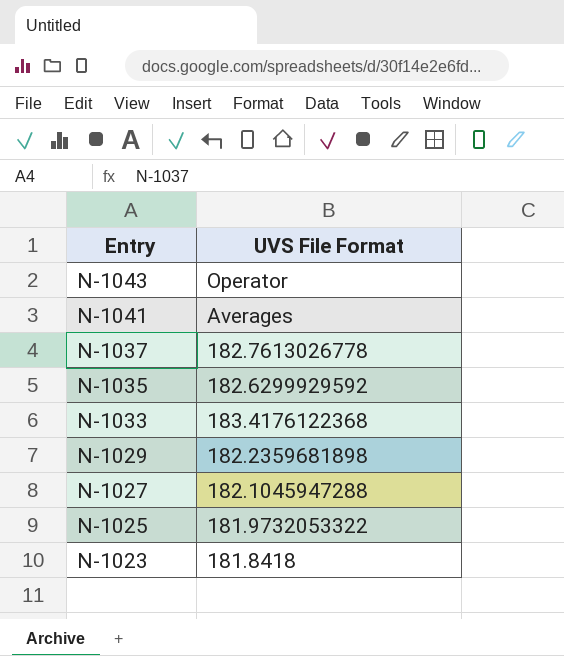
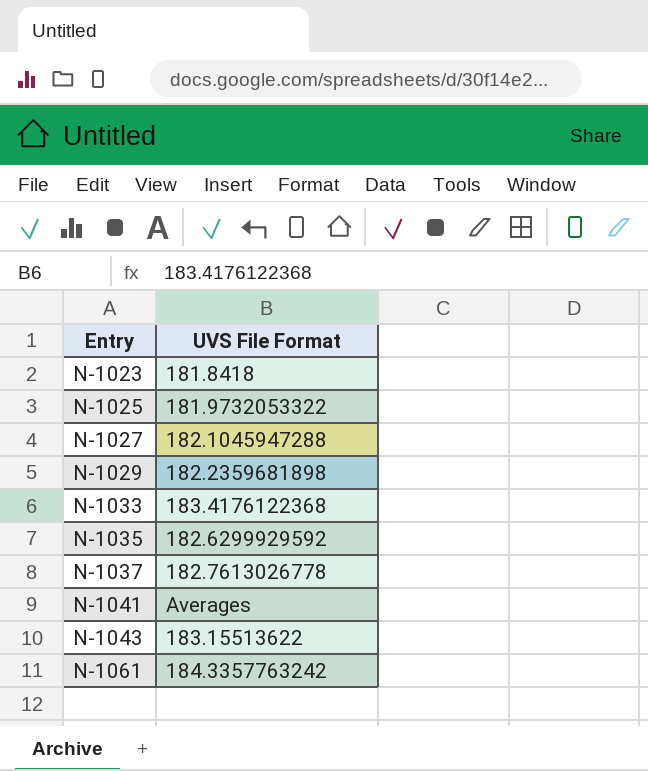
row order: Entry descending -> Entry ascending
N-1043 | UVS File Format: Operator -> 183.15513622
row N-1061: none -> 184.3357763242

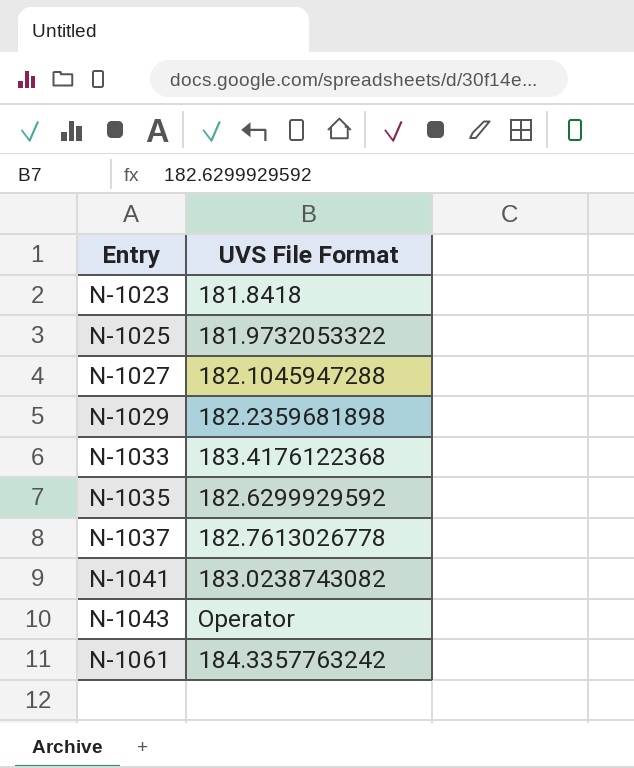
N-1041 | UVS File Format: Averages -> 183.0238743082
N-1043 | UVS File Format: 183.15513622 -> Operator

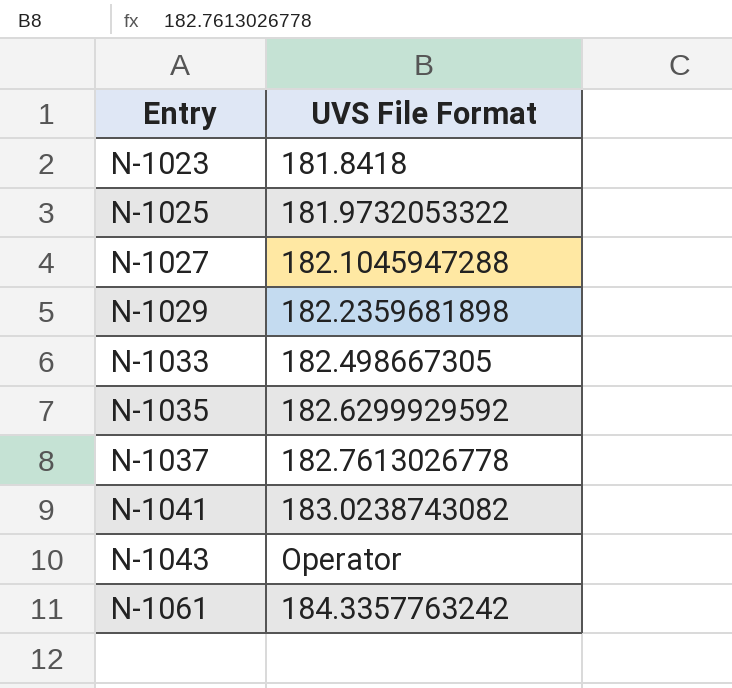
N-1033 | UVS File Format: 183.4176122368 -> 182.498667305

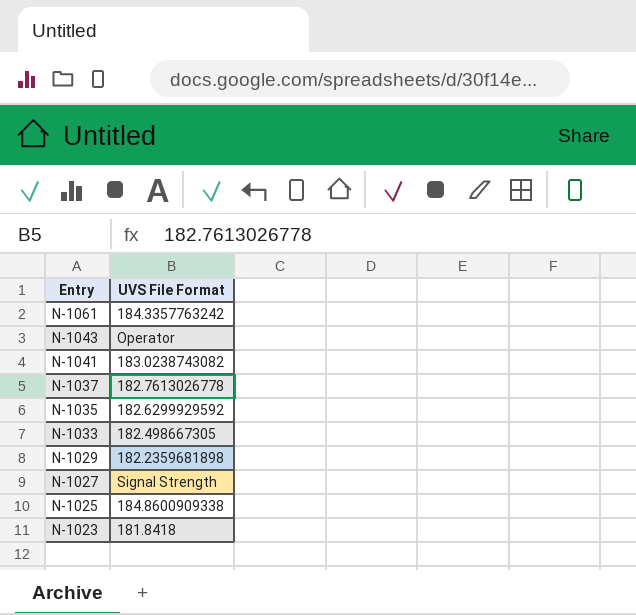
row order: Entry ascending -> Entry descending
N-1027 | UVS File Format: 182.1045947288 -> Signal Strength
N-1025 | UVS File Format: 181.9732053322 -> 184.8600909338

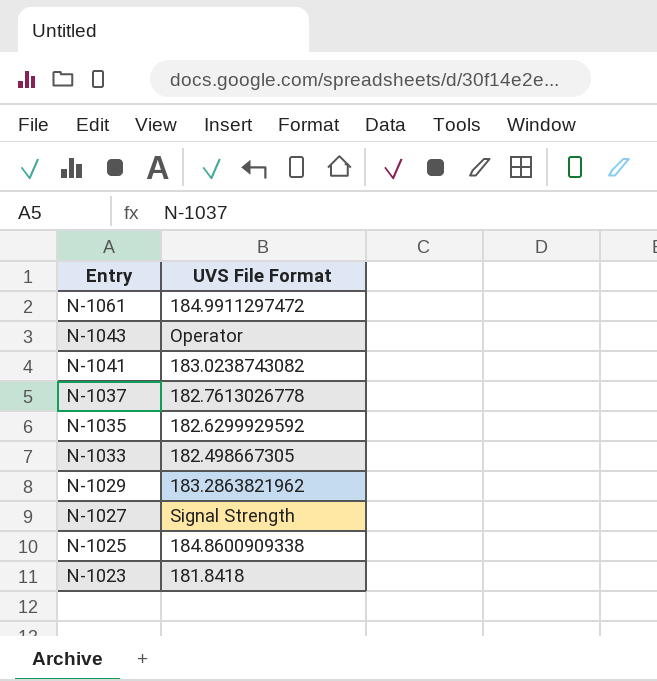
N-1061 | UVS File Format: 184.3357763242 -> 184.9911297472
N-1029 | UVS File Format: 182.2359681898 -> 183.2863821962

